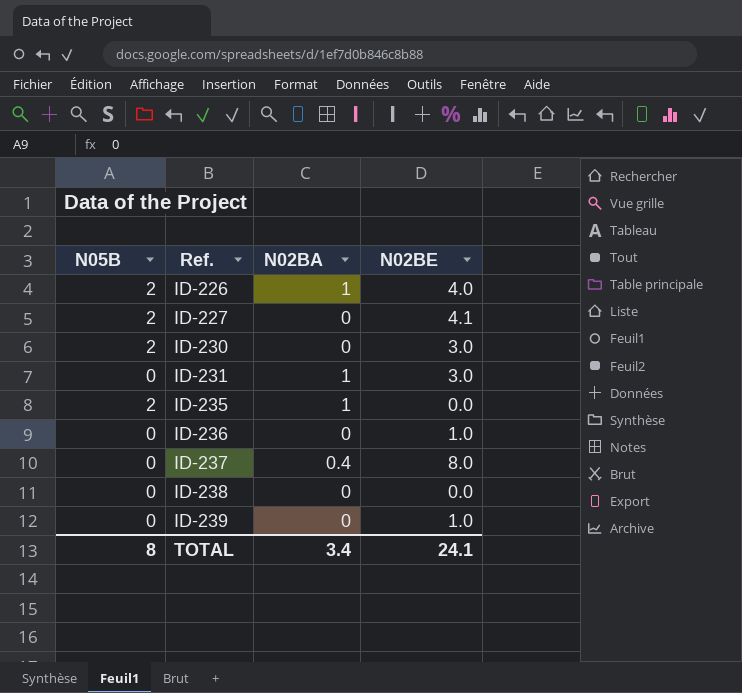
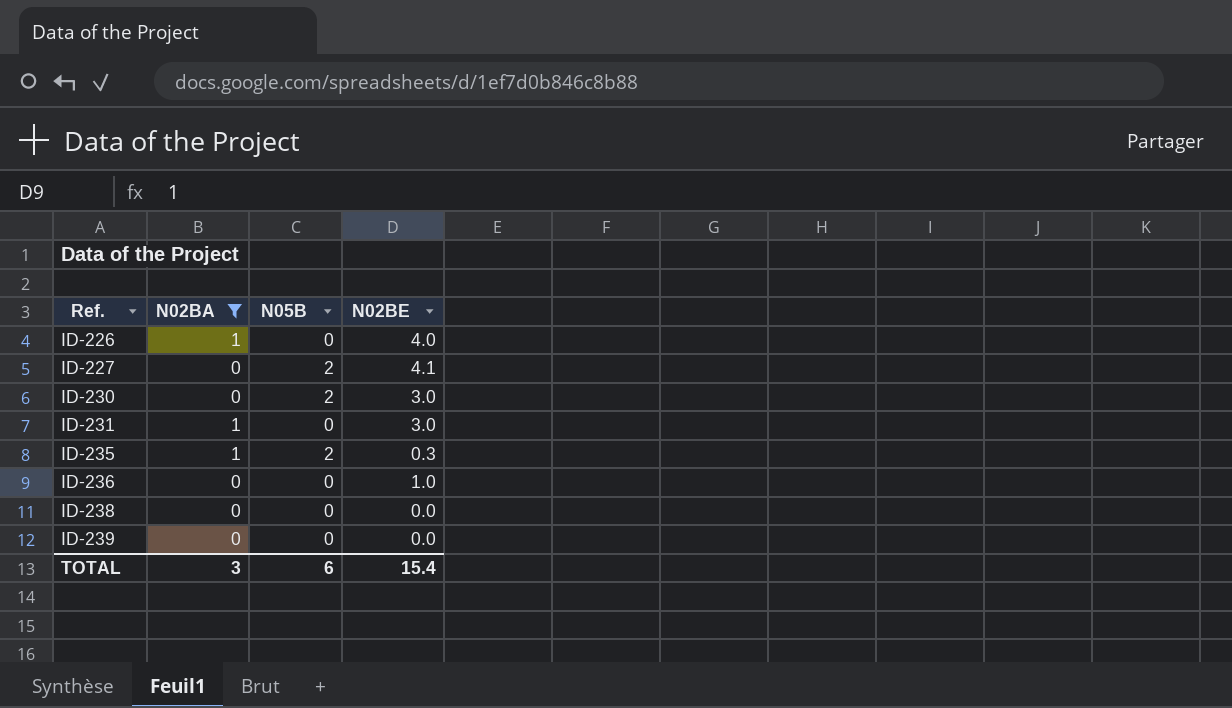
filter: none -> N02BA != 0.4
column N05B | position: 1 -> 3
ID-226 | N05B: 2 -> 0
ID-235 | N02BE: 0.0 -> 0.3
ID-239 | N02BE: 1.0 -> 0.0
TOTAL | N02BA: 3.4 -> 3
TOTAL | N05B: 8 -> 6
TOTAL | N02BE: 24.1 -> 15.4

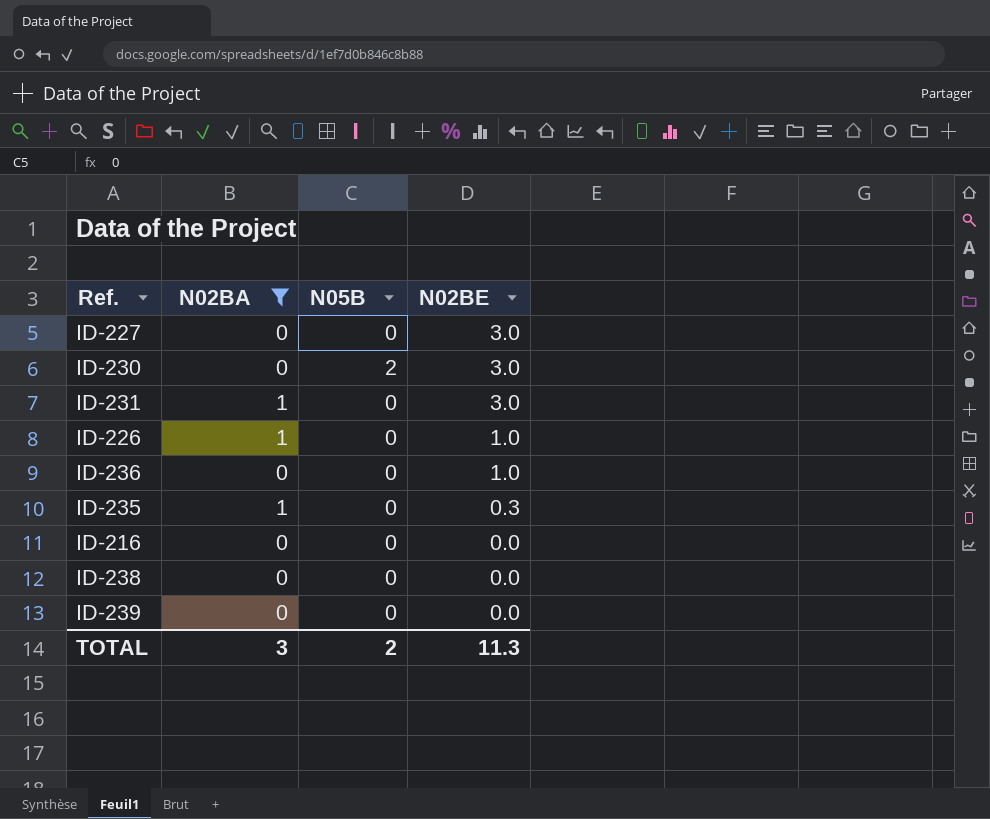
row order: Ref. ascending -> N02BE descending
ID-227 | N05B: 2 -> 0
ID-227 | N02BE: 4.1 -> 3.0
ID-226 | N02BE: 4.0 -> 1.0
ID-235 | N05B: 2 -> 0
row ID-216: none -> 0 | 0 | 0.0
TOTAL | N05B: 6 -> 2
TOTAL | N02BE: 15.4 -> 11.3

